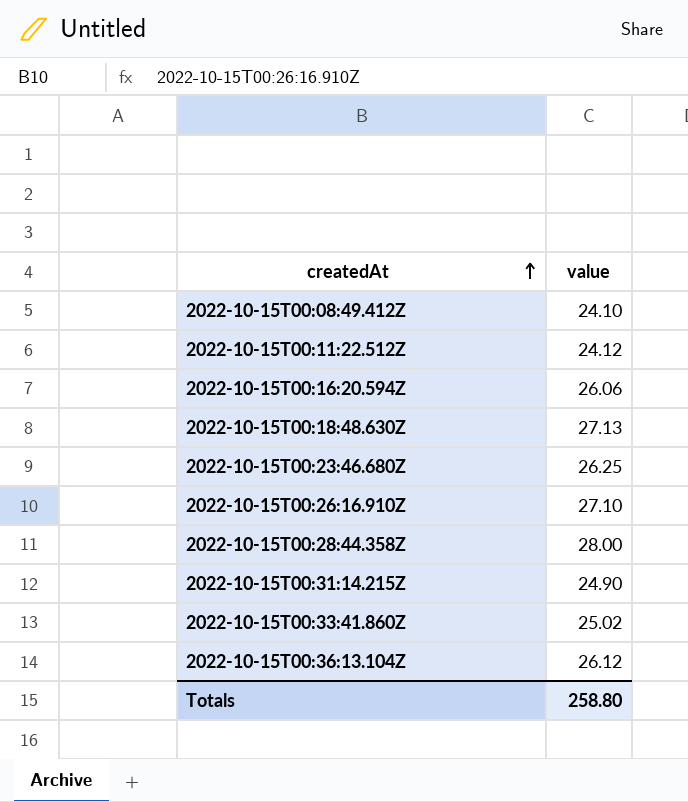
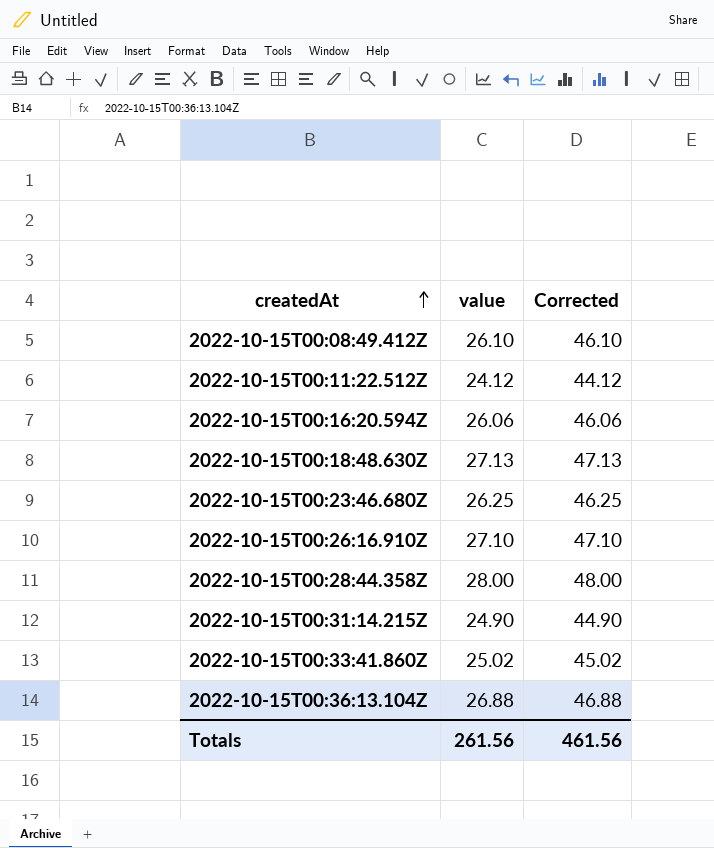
column Corrected | formula: none -> [value] + 20
2022-10-15T00:08:49.412Z | value: 24.10 -> 26.10
2022-10-15T00:36:13.104Z | value: 26.12 -> 26.88
Totals | value: 258.80 -> 261.56

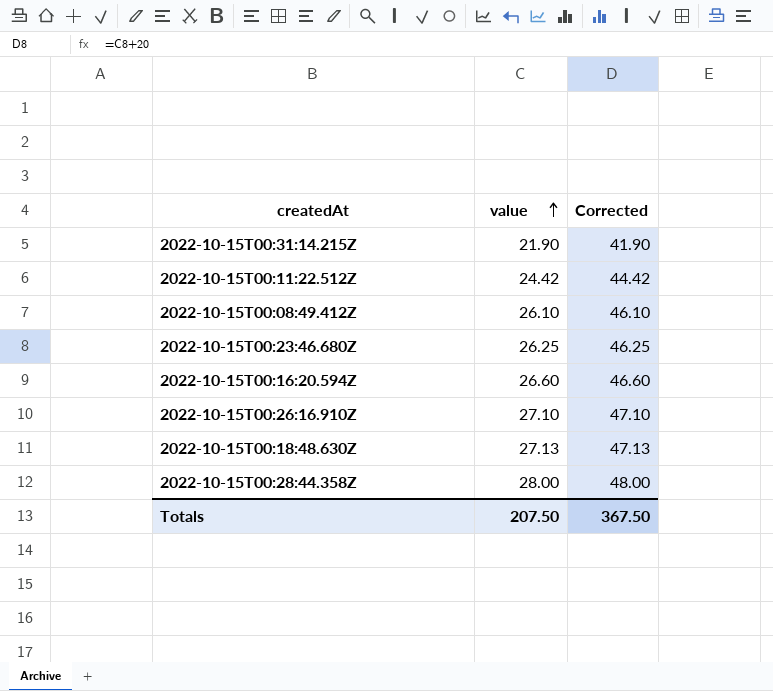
row order: createdAt ascending -> value ascending
row 2022-10-15T00:33:41.860Z: 25.02 | 45.02 -> none
row 2022-10-15T00:36:13.104Z: 26.88 | 46.88 -> none
2022-10-15T00:31:14.215Z | value: 24.90 -> 21.90
2022-10-15T00:31:14.215Z | Corrected: 44.90 -> 41.90
2022-10-15T00:11:22.512Z | value: 24.12 -> 24.42
2022-10-15T00:11:22.512Z | Corrected: 44.12 -> 44.42
2022-10-15T00:16:20.594Z | value: 26.06 -> 26.60
2022-10-15T00:16:20.594Z | Corrected: 46.06 -> 46.60
Totals | value: 261.56 -> 207.50
Totals | Corrected: 461.56 -> 367.50

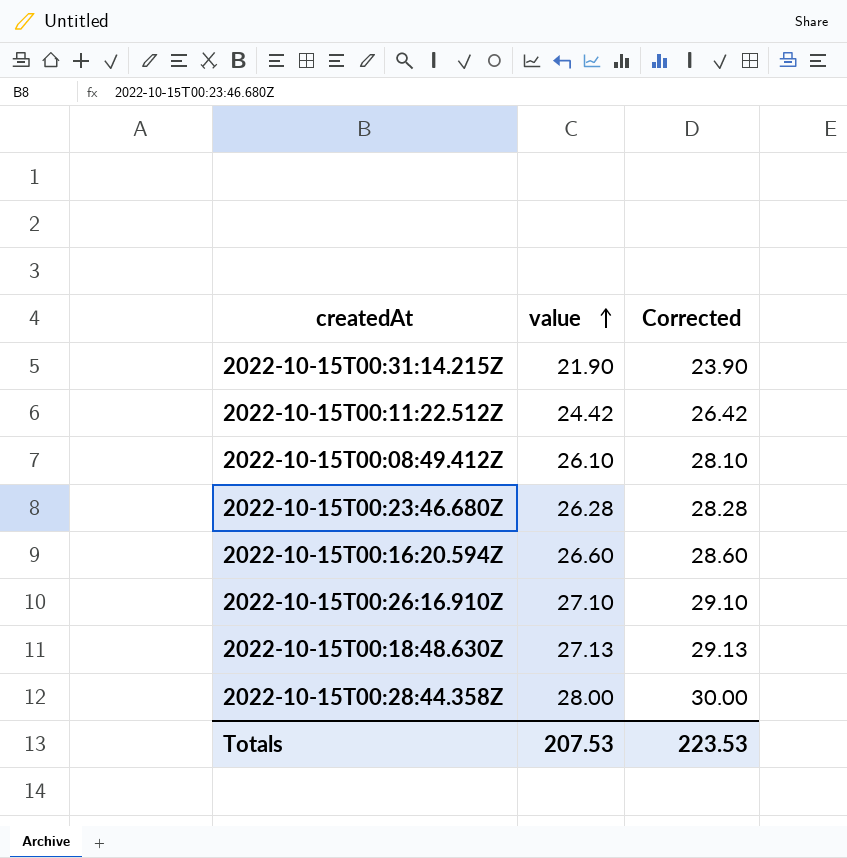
column Corrected | formula: [value] + 20 -> [value] + 2
2022-10-15T00:23:46.680Z | value: 26.25 -> 26.28
Totals | value: 207.50 -> 207.53
Totals | Corrected: 367.50 -> 223.53

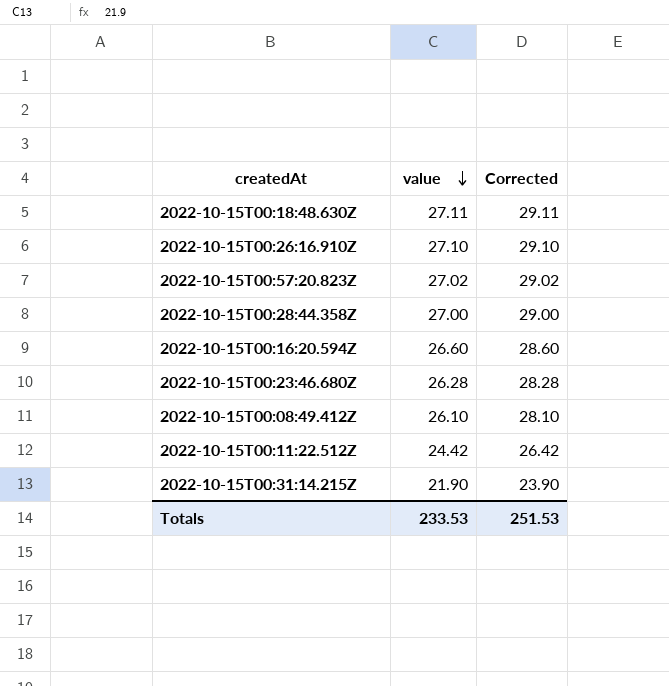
row order: value ascending -> value descending
2022-10-15T00:18:48.630Z | value: 27.13 -> 27.11
2022-10-15T00:18:48.630Z | Corrected: 29.13 -> 29.11
row 2022-10-15T00:57:20.823Z: none -> 27.02 | 29.02
2022-10-15T00:28:44.358Z | value: 28.00 -> 27.00
2022-10-15T00:28:44.358Z | Corrected: 30.00 -> 29.00
Totals | value: 207.53 -> 233.53
Totals | Corrected: 223.53 -> 251.53

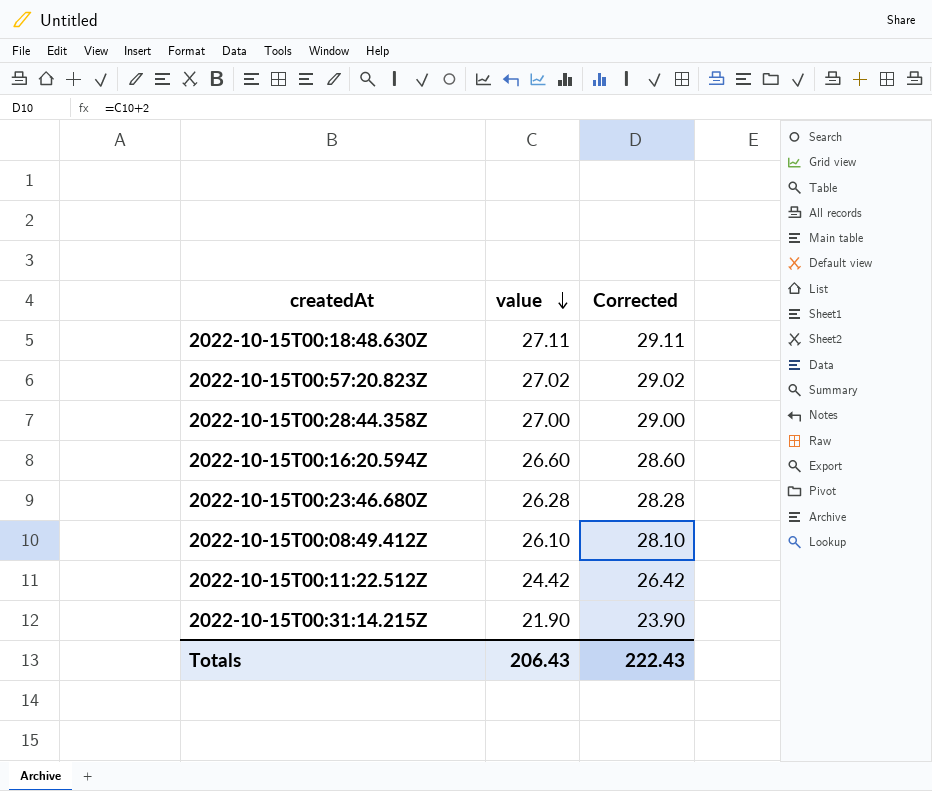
row 2022-10-15T00:26:16.910Z: 27.10 | 29.10 -> none
Totals | value: 233.53 -> 206.43
Totals | Corrected: 251.53 -> 222.43

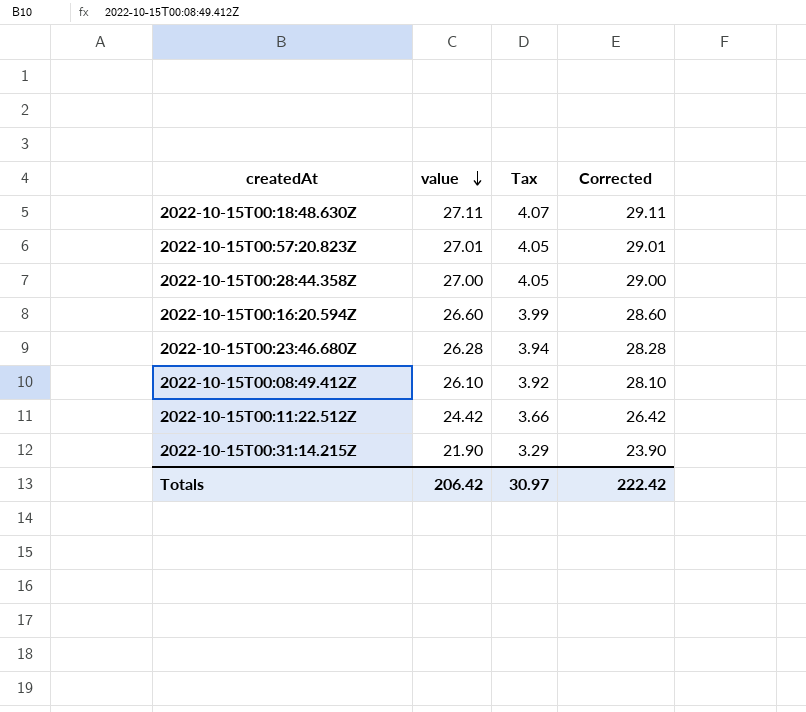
column Tax | formula: none -> [value] * 0.15
2022-10-15T00:57:20.823Z | value: 27.02 -> 27.01
2022-10-15T00:57:20.823Z | Corrected: 29.02 -> 29.01
Totals | value: 206.43 -> 206.42
Totals | Corrected: 222.43 -> 222.42

